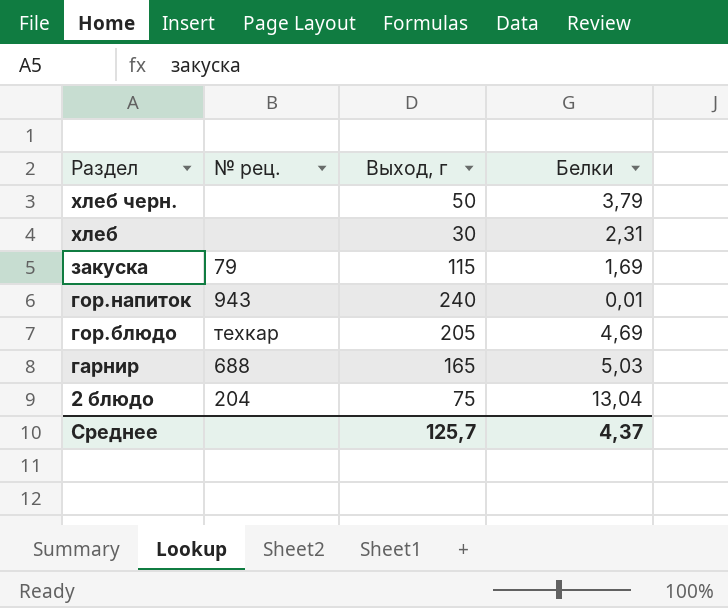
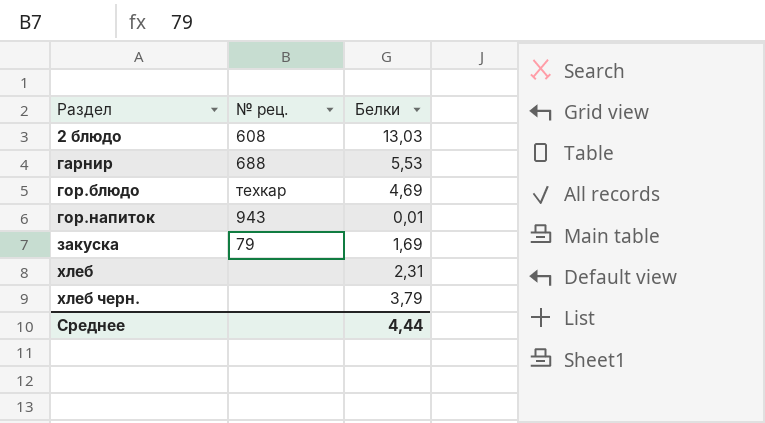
row order: Раздел descending -> Раздел ascending
column Выход, г | position: 3 -> none
2 блюдо | № рец.: 204 -> 608
2 блюдо | Белки: 13,04 -> 13,03
гарнир | Белки: 5,03 -> 5,53
Среднее | Белки: 4,37 -> 4,44

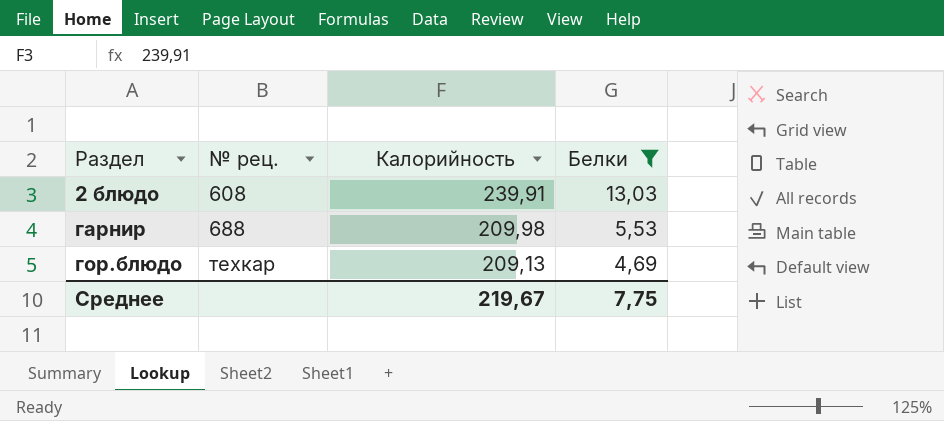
filter: none -> Белки >= 4,69
column Калорийность | position: none -> 3
Среднее | Белки: 4,44 -> 7,75

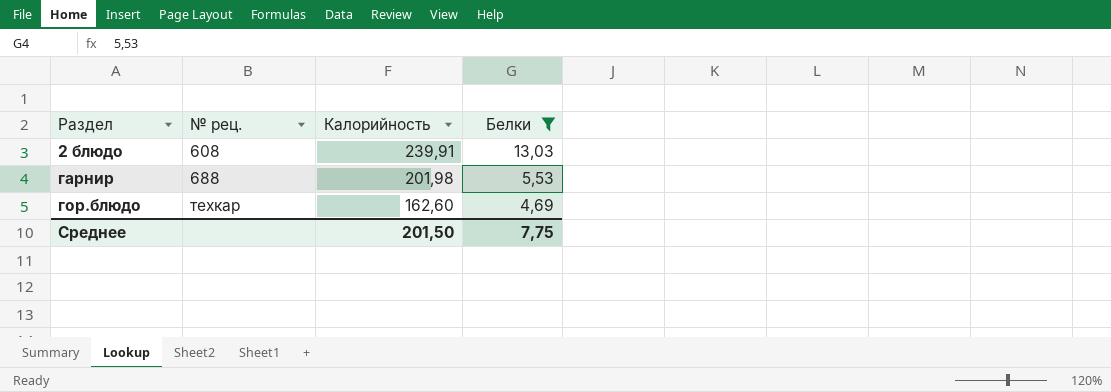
гарнир | Калорийность: 209,98 -> 201,98
гор.блюдо | Калорийность: 209,13 -> 162,60
Среднее | Калорийность: 219,67 -> 201,50

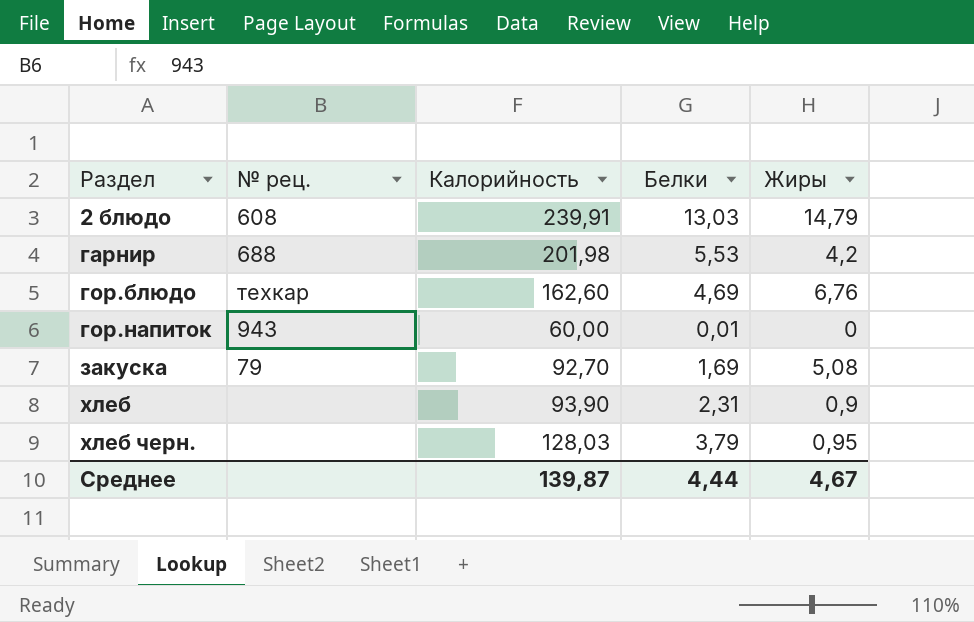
filter: Белки >= 4,69 -> none
column Жиры | position: none -> 5
Среднее | Калорийность: 201,50 -> 139,87
Среднее | Белки: 7,75 -> 4,44

